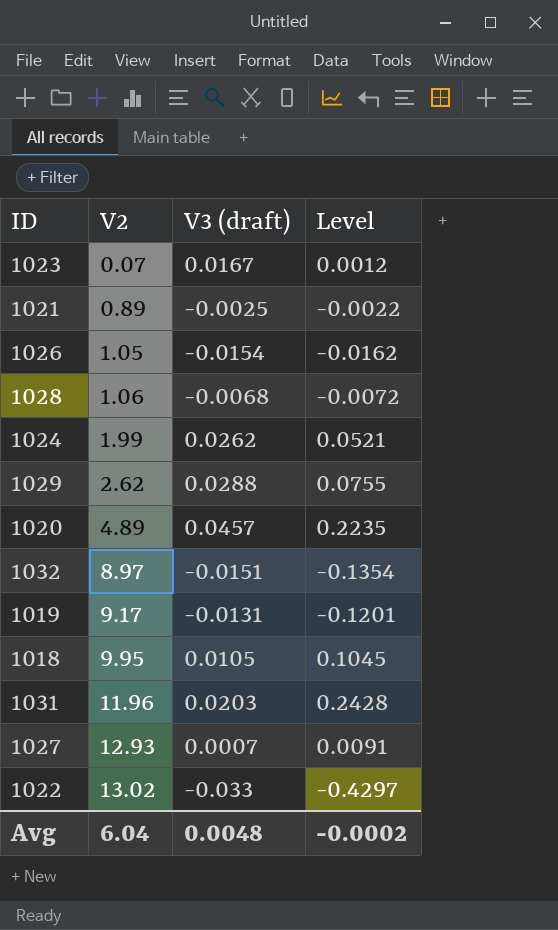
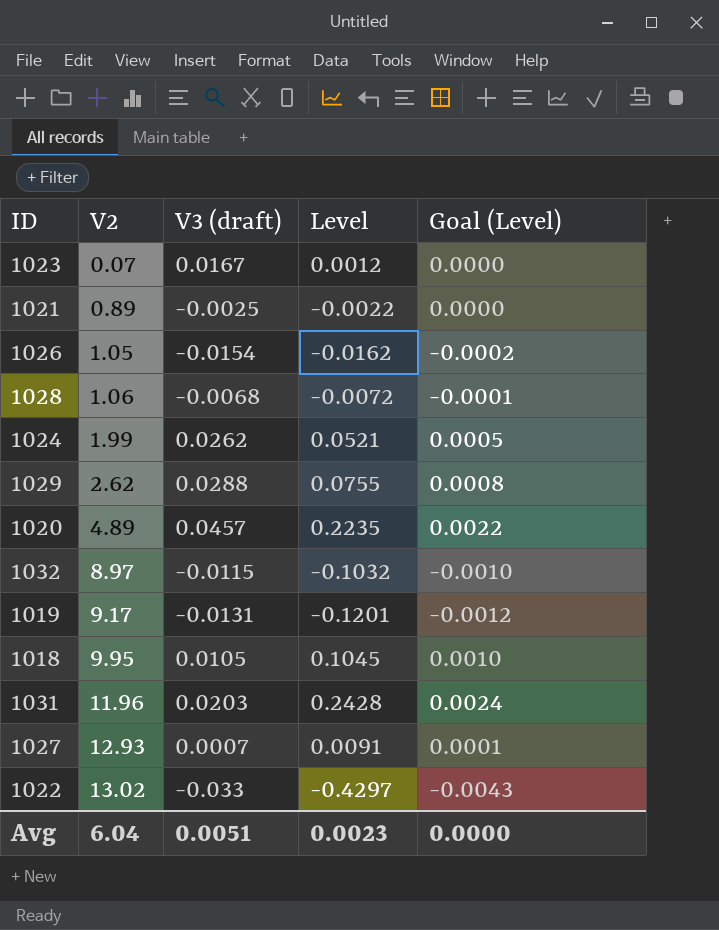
column Goal (Level) | formula: none -> [Level] * 0.01
1032 | V3 (draft): -0.0151 -> -0.0115
1032 | Level: -0.1354 -> -0.1032
Avg | V3 (draft): 0.0048 -> 0.0051
Avg | Level: -0.0002 -> 0.0023

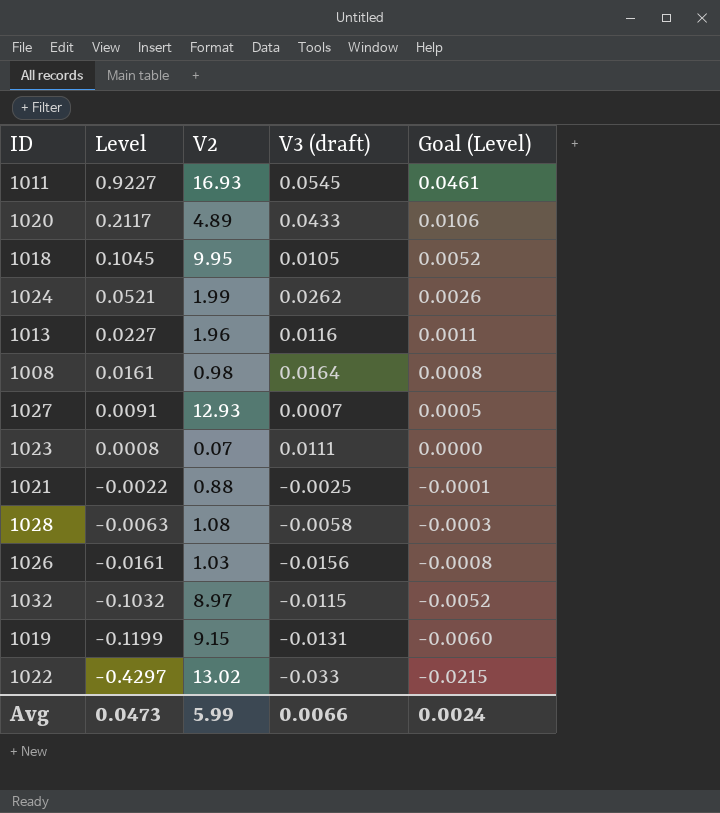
row order: V2 ascending -> Level descending
column Level | position: 4 -> 2
column Goal (Level) | formula: [Level] * 0.01 -> [Level] * 0.05
row 1029: 2.62 | 0.0288 | 0.0755 | 0.0008 -> none
row 1031: 11.96 | 0.0203 | 0.2428 | 0.0024 -> none
row 1011: none -> 0.9227 | 16.93 | 0.0545 | 0.0461
1020 | Level: 0.2235 -> 0.2117
1020 | V3 (draft): 0.0457 -> 0.0433
row 1013: none -> 0.0227 | 1.96 | 0.0116 | 0.0011
row 1008: none -> 0.0161 | 0.98 | 0.0164 | 0.0008
1023 | Level: 0.0012 -> 0.0008
1023 | V3 (draft): 0.0167 -> 0.0111
1021 | V2: 0.89 -> 0.88
1028 | Level: -0.0072 -> -0.0063
1028 | V2: 1.06 -> 1.08
1028 | V3 (draft): -0.0068 -> -0.0058
1026 | Level: -0.0162 -> -0.0161
1026 | V2: 1.05 -> 1.03
1026 | V3 (draft): -0.0154 -> -0.0156
1019 | Level: -0.1201 -> -0.1199
1019 | V2: 9.17 -> 9.15
Avg | Level: 0.0023 -> 0.0473
Avg | V2: 6.04 -> 5.99
Avg | V3 (draft): 0.0051 -> 0.0066
Avg | Goal (Level): 0.0000 -> 0.0024

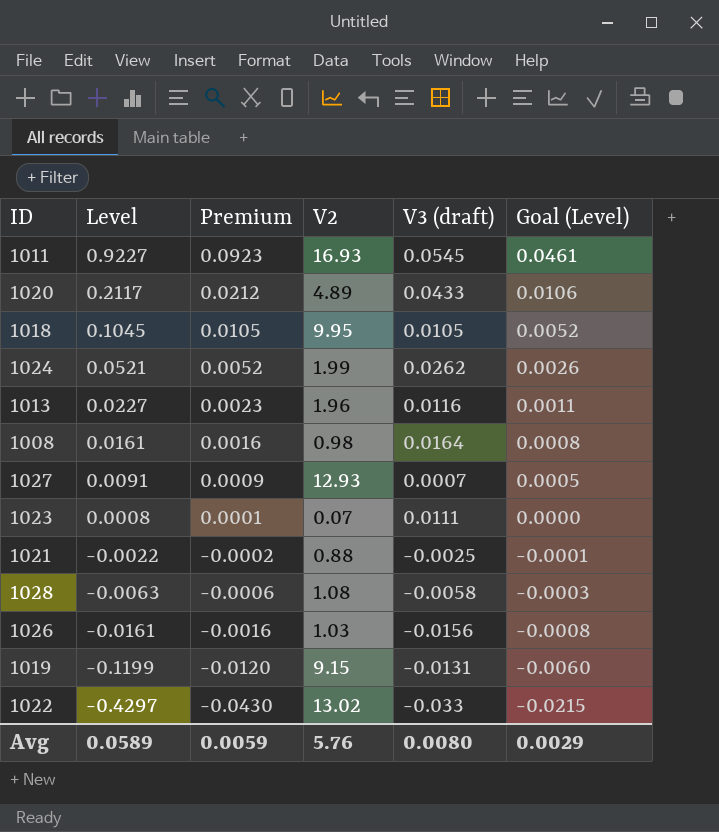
column Premium | formula: none -> [Level] * 0.1
row 1032: -0.1032 | 8.97 | -0.0115 | -0.0052 -> none
Avg | Level: 0.0473 -> 0.0589
Avg | V2: 5.99 -> 5.76
Avg | V3 (draft): 0.0066 -> 0.0080
Avg | Goal (Level): 0.0024 -> 0.0029

